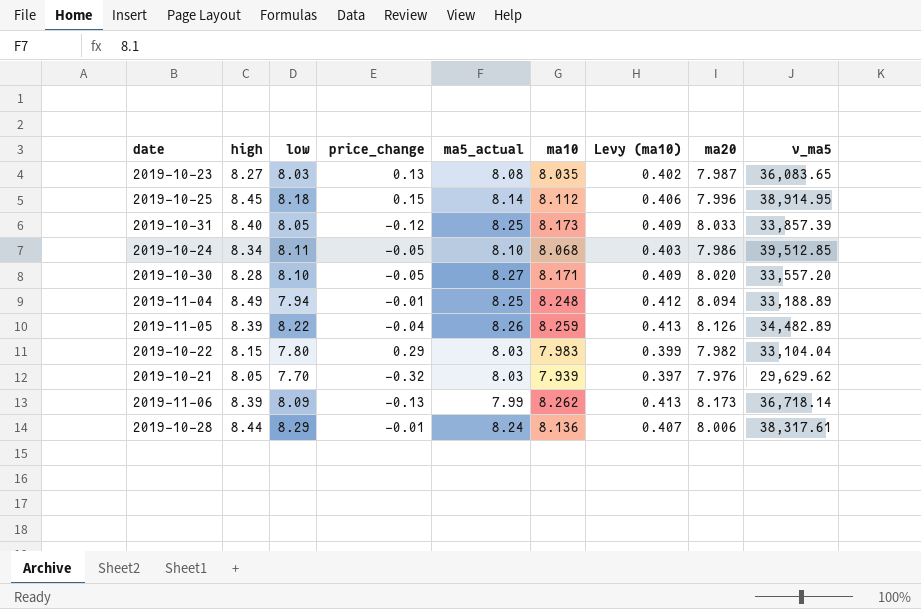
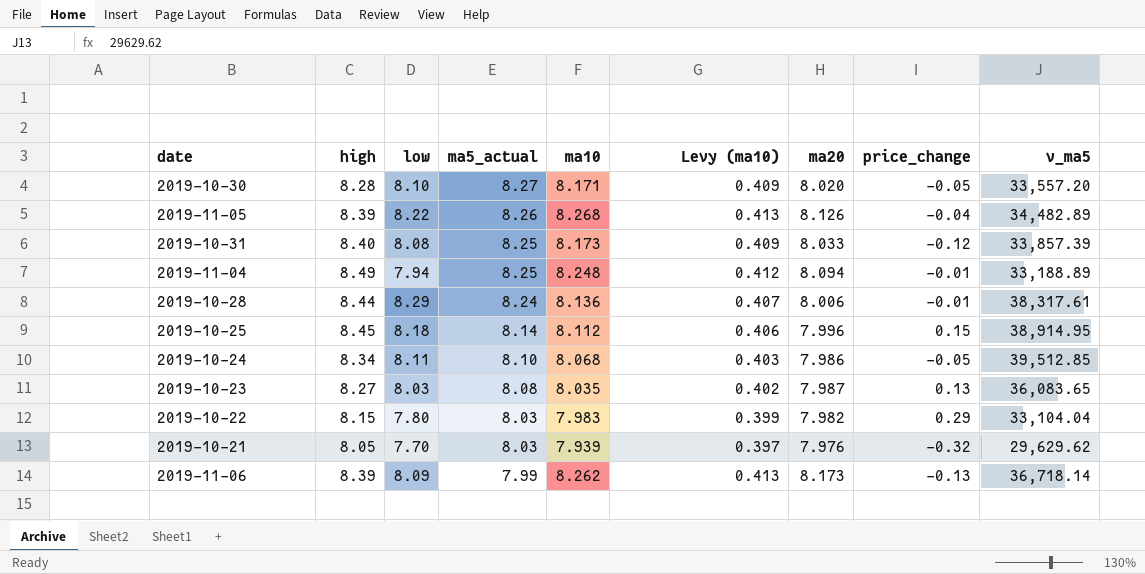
row order: none -> ma5_actual descending
column price_change | position: 4 -> 8
2019-11-05 | ma10: 8.259 -> 8.268
2019-10-31 | low: 8.05 -> 8.08

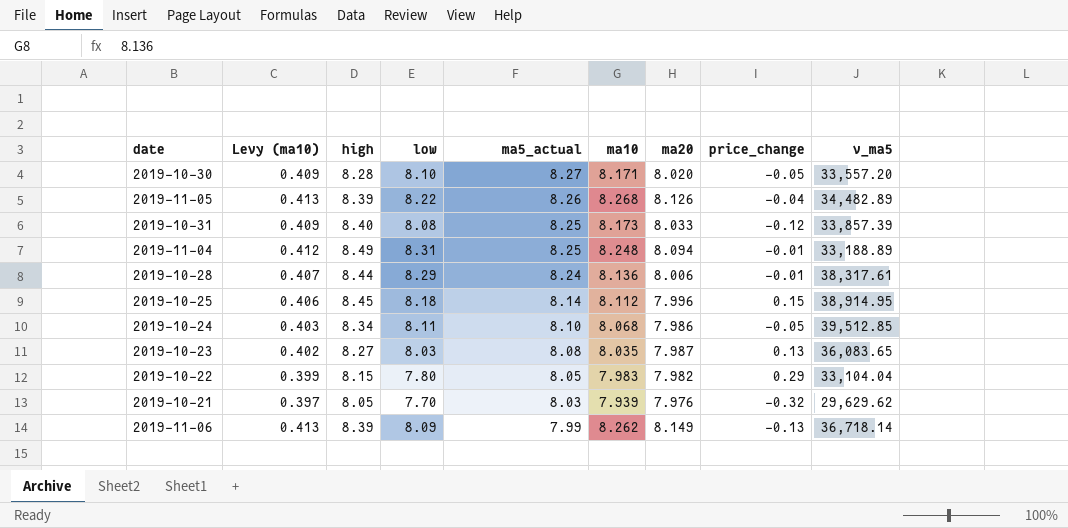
column Levy (ma10) | position: 6 -> 2
2019-11-04 | low: 7.94 -> 8.31
2019-10-22 | ma5_actual: 8.03 -> 8.05
2019-11-06 | ma20: 8.173 -> 8.149

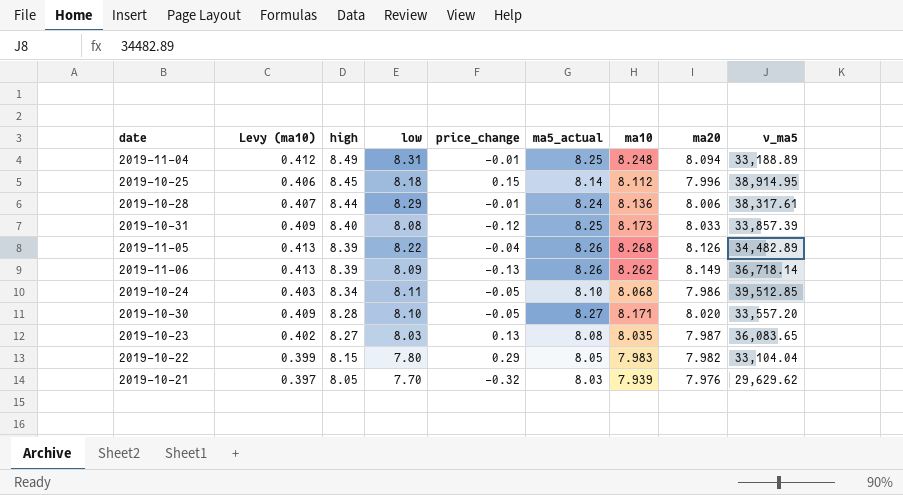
row order: ma5_actual descending -> high descending
column price_change | position: 8 -> 5
2019-11-06 | ma5_actual: 7.99 -> 8.26

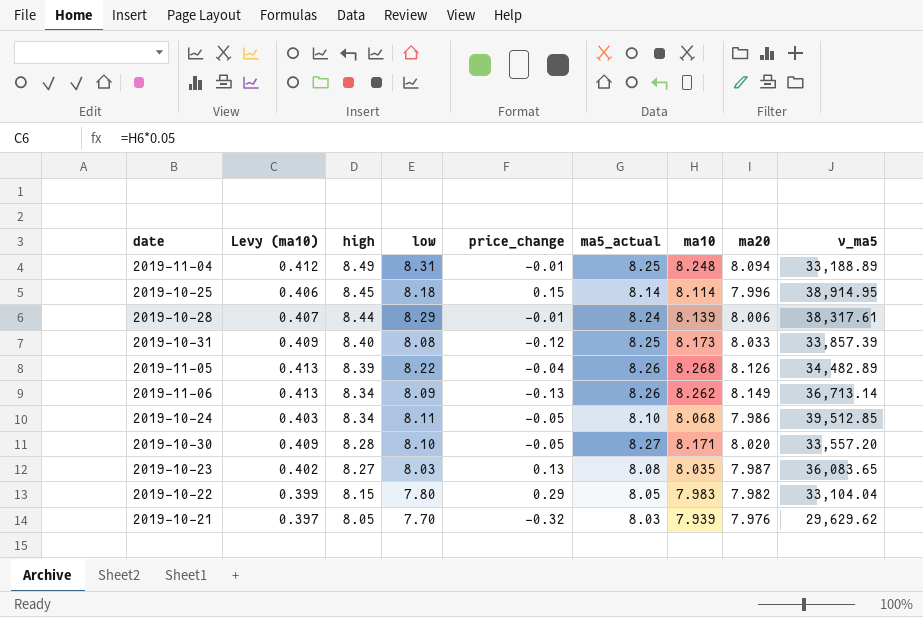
2019-10-25 | ma10: 8.112 -> 8.114
2019-10-28 | ma10: 8.136 -> 8.139
2019-11-06 | high: 8.39 -> 8.34
2019-11-06 | v_ma5: 36,718.14 -> 36,713.14

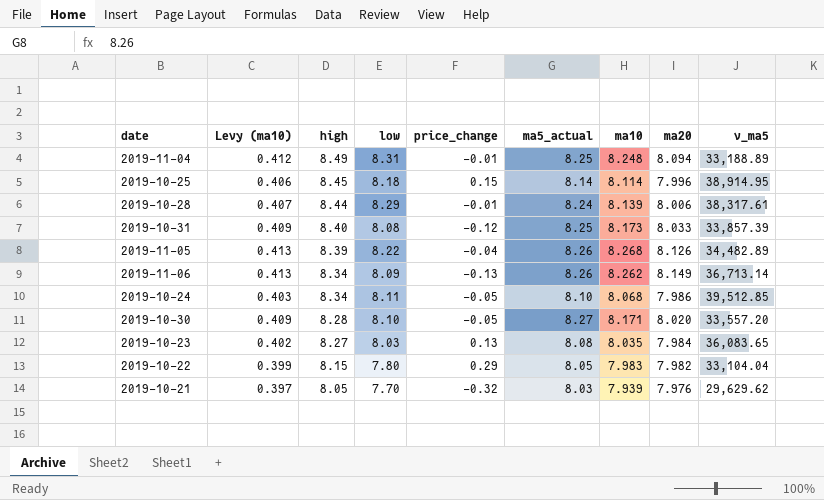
2019-10-23 | ma20: 7.987 -> 7.984

